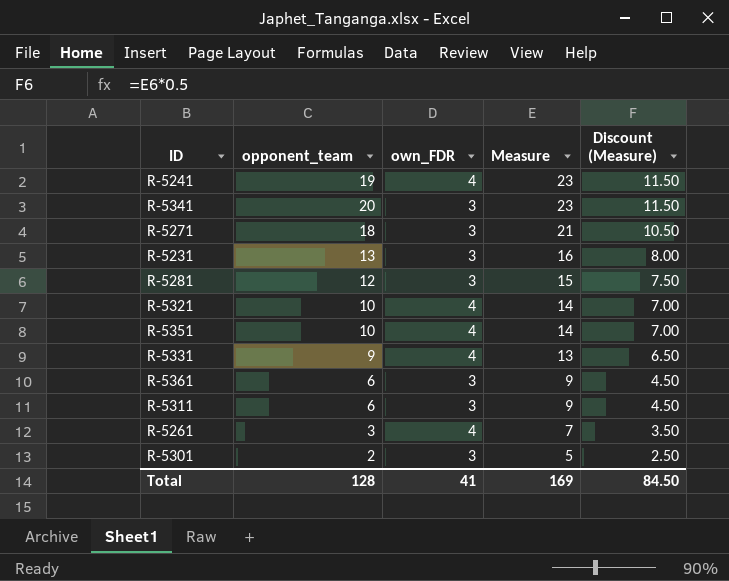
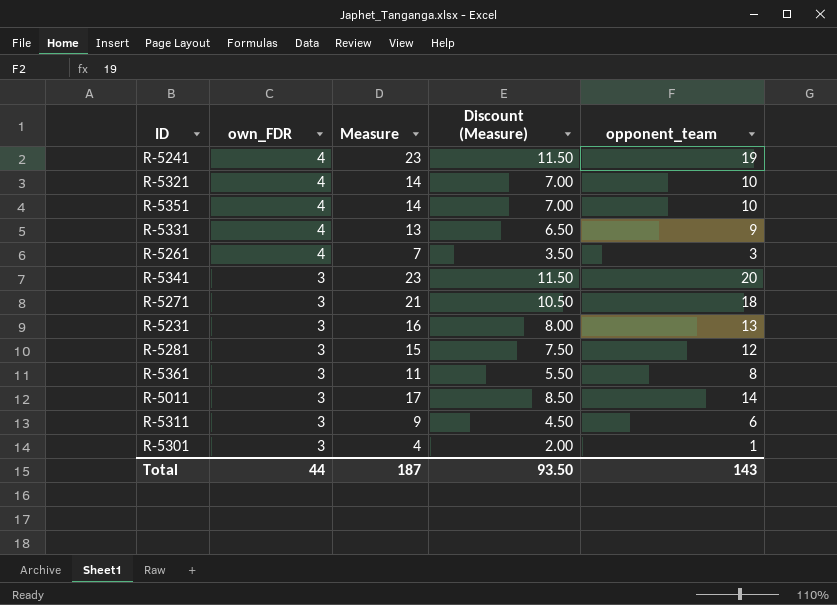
row order: Measure descending -> own_FDR descending
column opponent_team | position: 2 -> 5
R-5361 | Measure: 9 -> 11
R-5361 | Discount (Measure): 4.50 -> 5.50
R-5361 | opponent_team: 6 -> 8
row R-5011: none -> 3 | 17 | 8.50 | 14
R-5301 | Measure: 5 -> 4
R-5301 | Discount (Measure): 2.50 -> 2.00
R-5301 | opponent_team: 2 -> 1
Total | own_FDR: 41 -> 44
Total | Measure: 169 -> 187
Total | Discount (Measure): 84.50 -> 93.50
Total | opponent_team: 128 -> 143

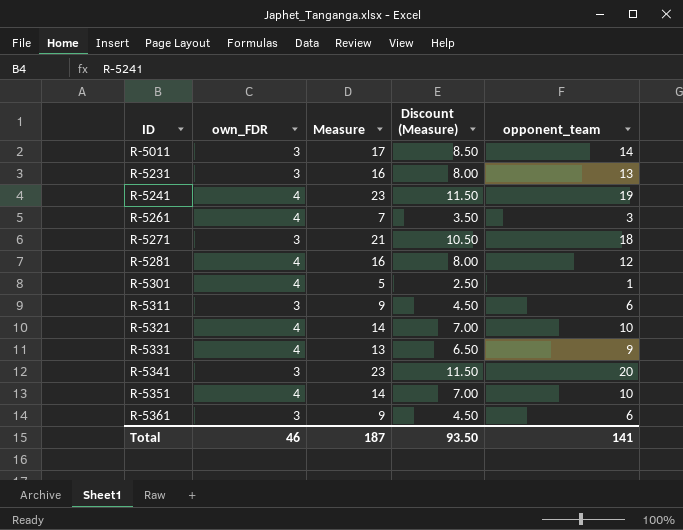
row order: own_FDR descending -> ID ascending
R-5281 | own_FDR: 3 -> 4
R-5281 | Measure: 15 -> 16
R-5281 | Discount (Measure): 7.50 -> 8.00
R-5301 | own_FDR: 3 -> 4
R-5301 | Measure: 4 -> 5
R-5301 | Discount (Measure): 2.00 -> 2.50
R-5361 | Measure: 11 -> 9
R-5361 | Discount (Measure): 5.50 -> 4.50
R-5361 | opponent_team: 8 -> 6
Total | own_FDR: 44 -> 46
Total | opponent_team: 143 -> 141

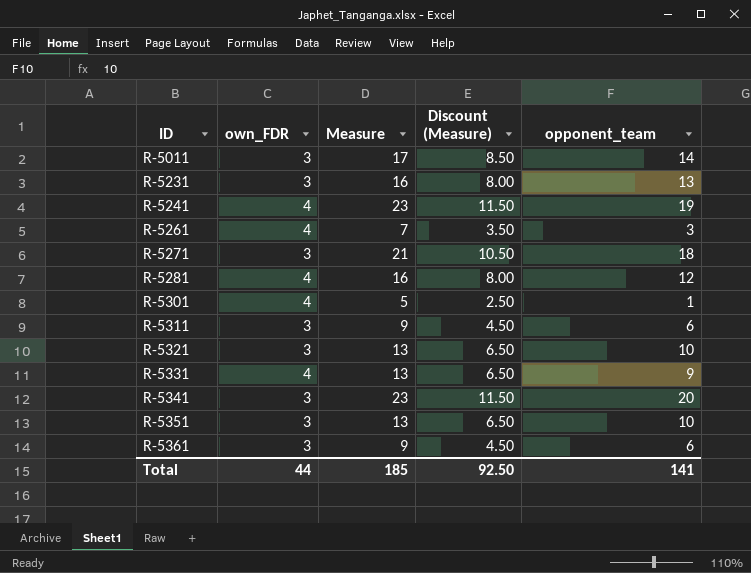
R-5321 | own_FDR: 4 -> 3
R-5321 | Measure: 14 -> 13
R-5321 | Discount (Measure): 7.00 -> 6.50
R-5351 | own_FDR: 4 -> 3
R-5351 | Measure: 14 -> 13
R-5351 | Discount (Measure): 7.00 -> 6.50
Total | own_FDR: 46 -> 44
Total | Measure: 187 -> 185
Total | Discount (Measure): 93.50 -> 92.50

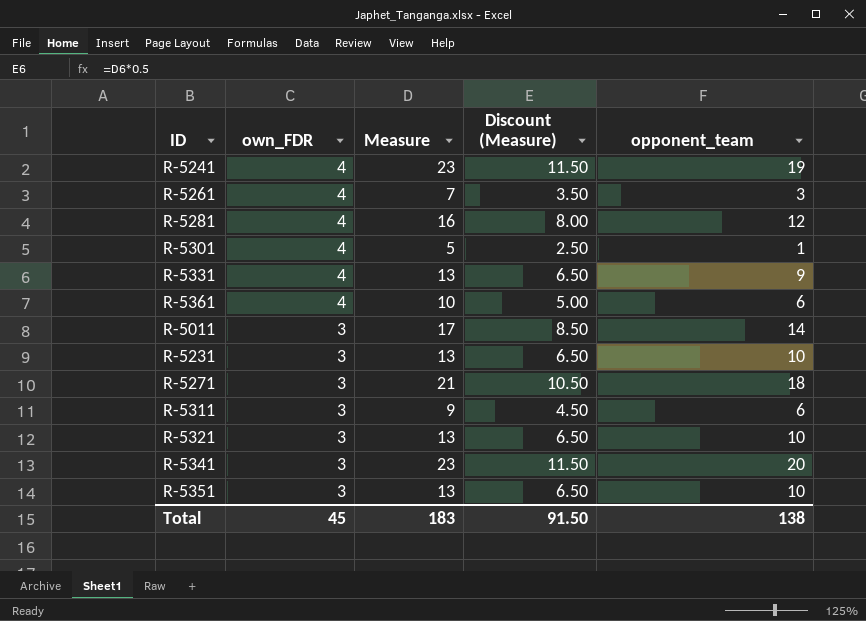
row order: ID ascending -> own_FDR descending
R-5361 | own_FDR: 3 -> 4
R-5361 | Measure: 9 -> 10
R-5361 | Discount (Measure): 4.50 -> 5.00
R-5231 | Measure: 16 -> 13
R-5231 | Discount (Measure): 8.00 -> 6.50
R-5231 | opponent_team: 13 -> 10
Total | own_FDR: 44 -> 45
Total | Measure: 185 -> 183
Total | Discount (Measure): 92.50 -> 91.50
Total | opponent_team: 141 -> 138

